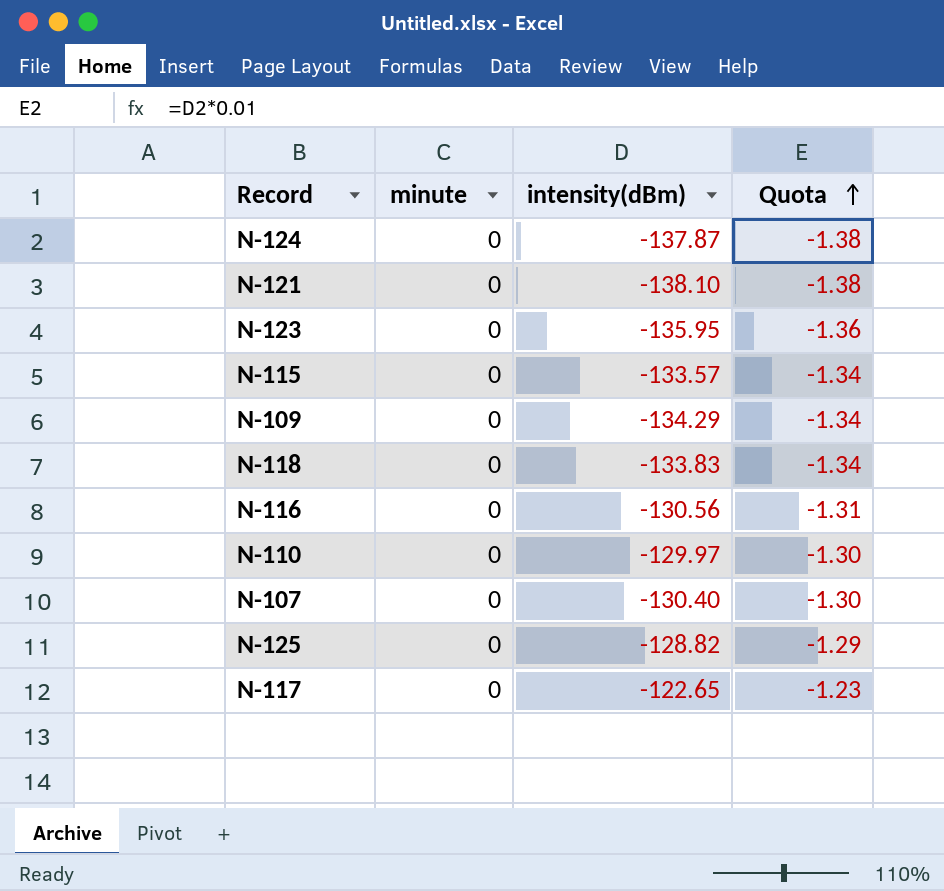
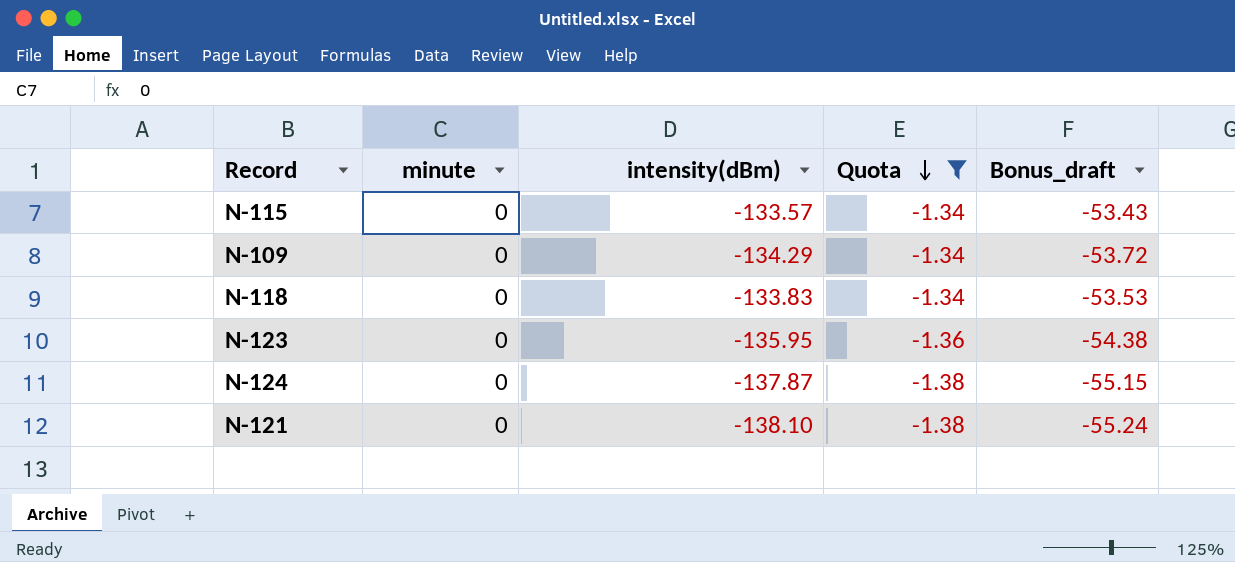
filter: none -> Quota <= -1.34
row order: Quota ascending -> Quota descending
column Bonus_draft | formula: none -> [intensity(dBm)] * 0.4

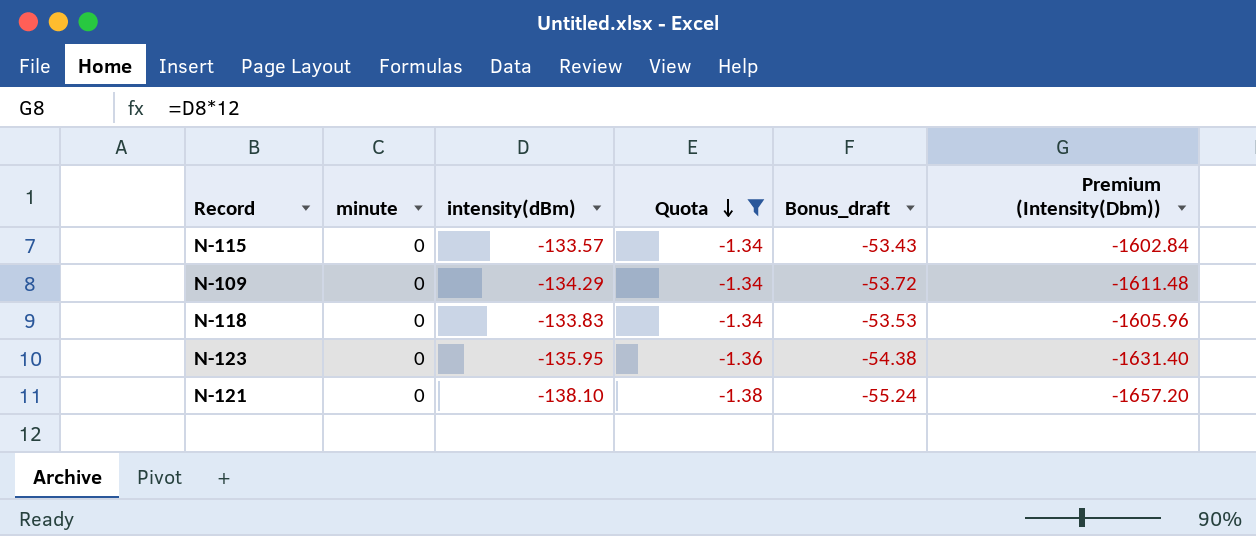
column Premium (Intensity(Dbm)) | formula: none -> [intensity(dBm)] * 12
row N-124: 0 | -137.87 | -1.38 | -55.15 -> none

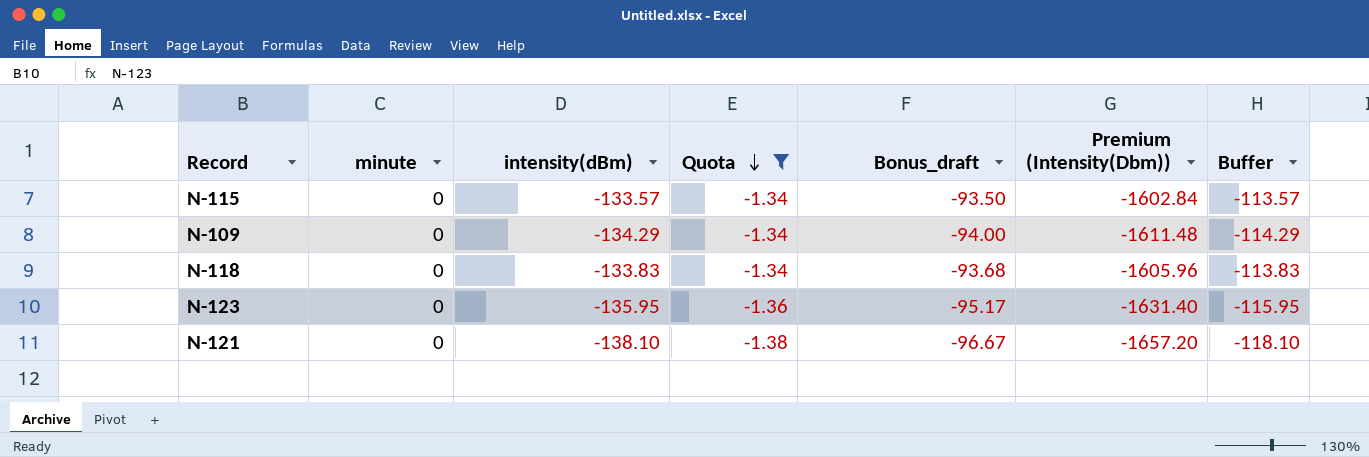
column Bonus_draft | formula: [intensity(dBm)] * 0.4 -> [intensity(dBm)] * 0.7
column Buffer | formula: none -> [intensity(dBm)] + 20

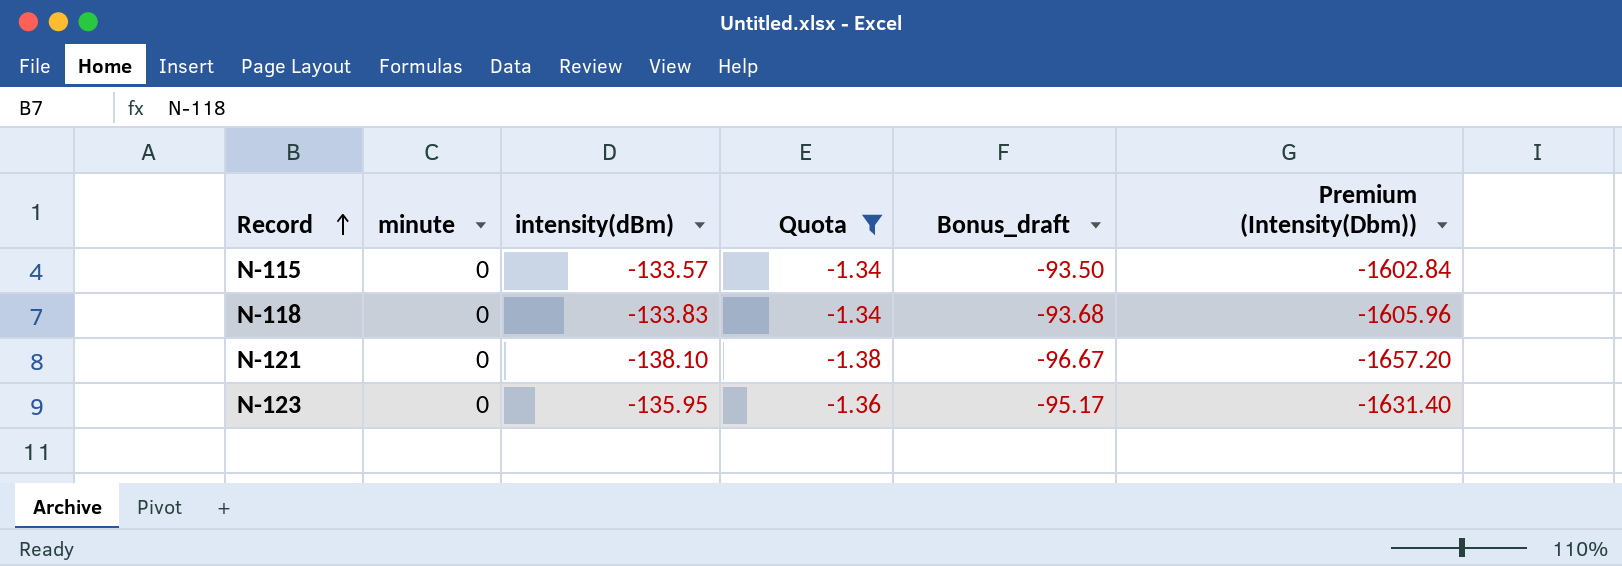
row order: Quota descending -> Record ascending
column Buffer | formula: [intensity(dBm)] + 20 -> none
row N-109: 0 | -134.29 | -1.34 | -94.00 | -1611.48 | -114.29 -> none

